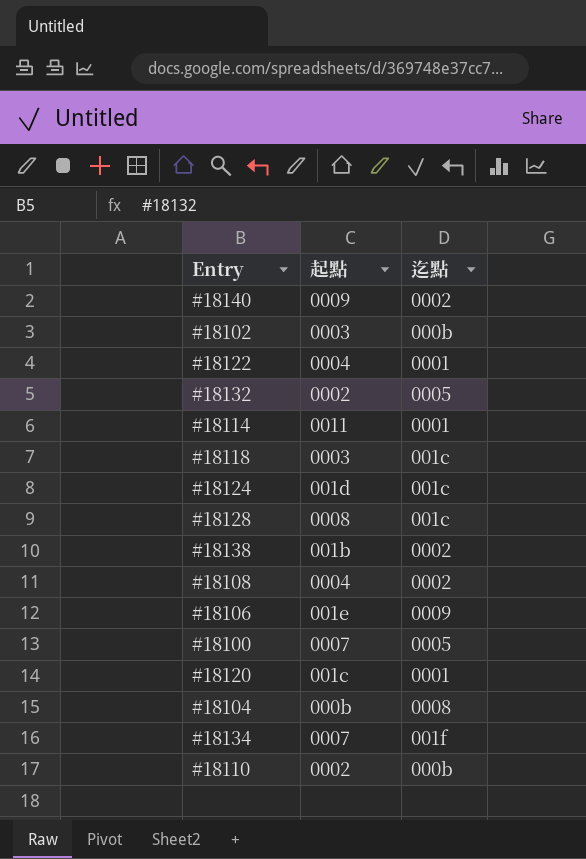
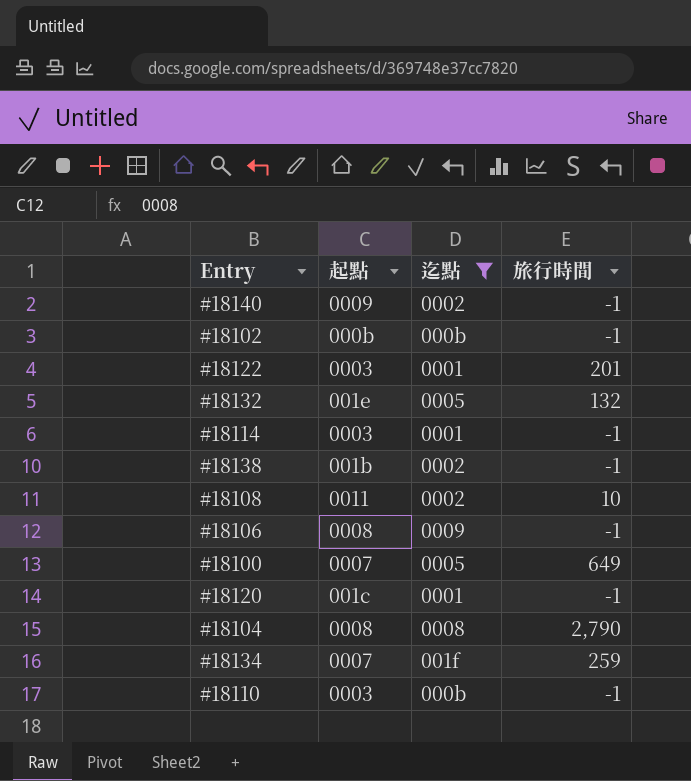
filter: none -> 迄點 != 001c
column 旅行時間 | position: none -> 4
#18102 | 起點: 0003 -> 000b
#18122 | 起點: 0004 -> 0003
#18132 | 起點: 0002 -> 001e
#18114 | 起點: 0011 -> 0003
#18108 | 起點: 0004 -> 0011
#18106 | 起點: 001e -> 0008
#18104 | 起點: 000b -> 0008
#18110 | 起點: 0002 -> 0003

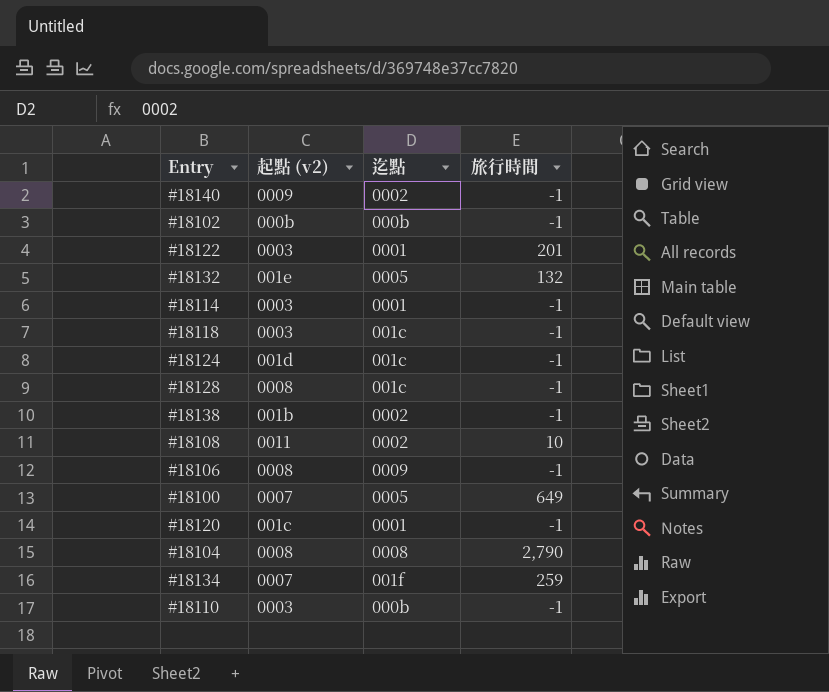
filter: 迄點 != 001c -> none
column name: 起點 -> 起點 (v2)

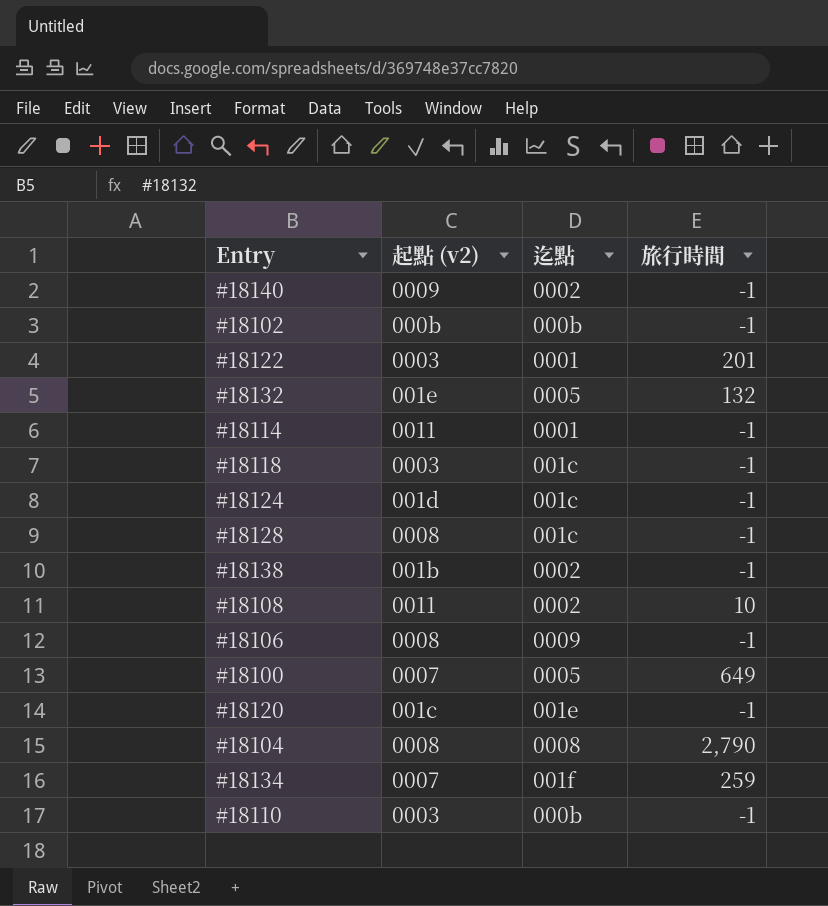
#18114 | 起點 (v2): 0003 -> 0011
#18120 | 迄點: 0001 -> 001e

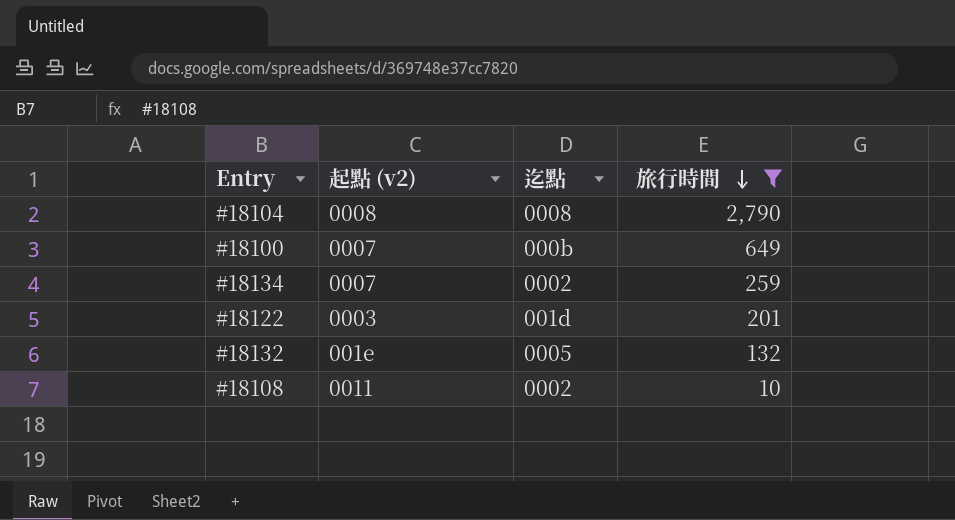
filter: none -> 旅行時間 != -1
row order: none -> 旅行時間 descending
#18100 | 迄點: 0005 -> 000b
#18134 | 迄點: 001f -> 0002
#18122 | 迄點: 0001 -> 001d

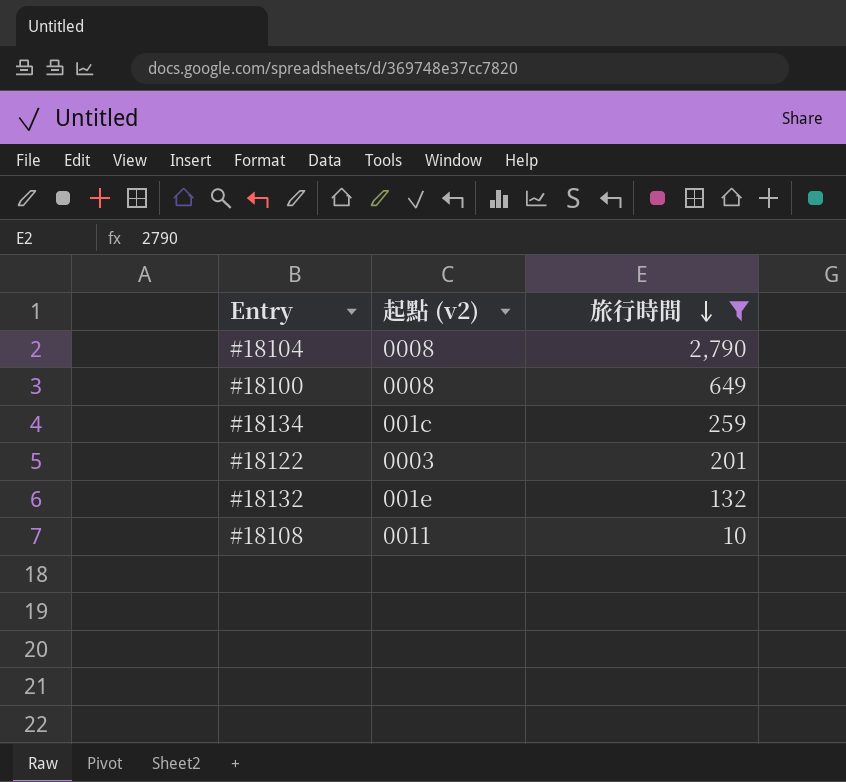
column 迄點 | position: 3 -> none
#18100 | 起點 (v2): 0007 -> 0008
#18134 | 起點 (v2): 0007 -> 001c

